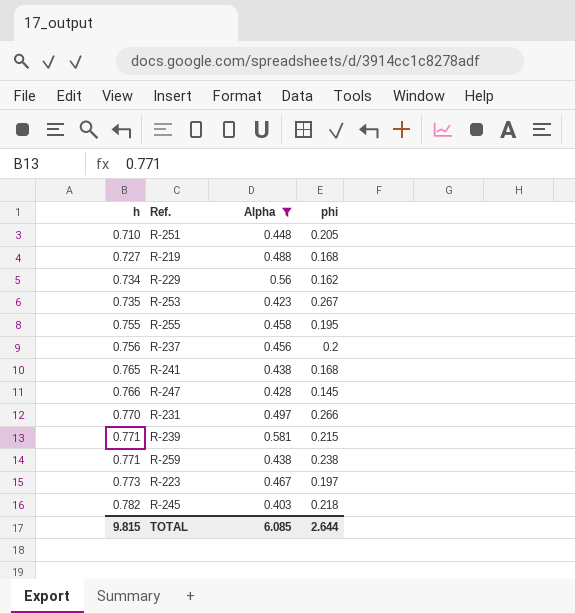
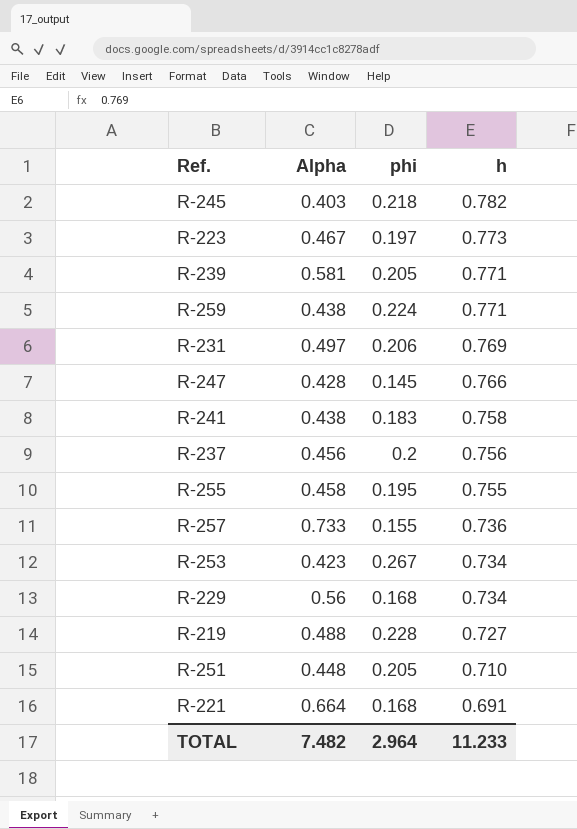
filter: Alpha <= 0.581 -> none
row order: h ascending -> h descending
column h | position: 1 -> 4
R-239 | phi: 0.215 -> 0.205
R-259 | phi: 0.238 -> 0.224
R-231 | phi: 0.266 -> 0.206
R-231 | h: 0.770 -> 0.769
R-241 | phi: 0.168 -> 0.183
R-241 | h: 0.765 -> 0.758
R-253 | h: 0.735 -> 0.734
R-229 | phi: 0.162 -> 0.168
R-219 | phi: 0.168 -> 0.228
TOTAL | Alpha: 6.085 -> 7.482
TOTAL | phi: 2.644 -> 2.964
TOTAL | h: 9.815 -> 11.233

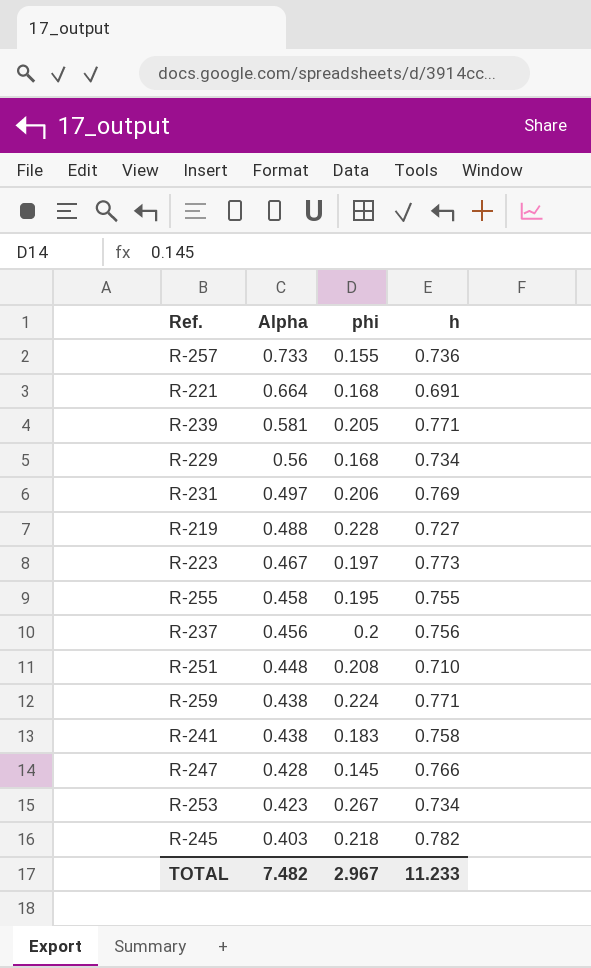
row order: h descending -> Alpha descending
R-251 | phi: 0.205 -> 0.208
TOTAL | phi: 2.964 -> 2.967

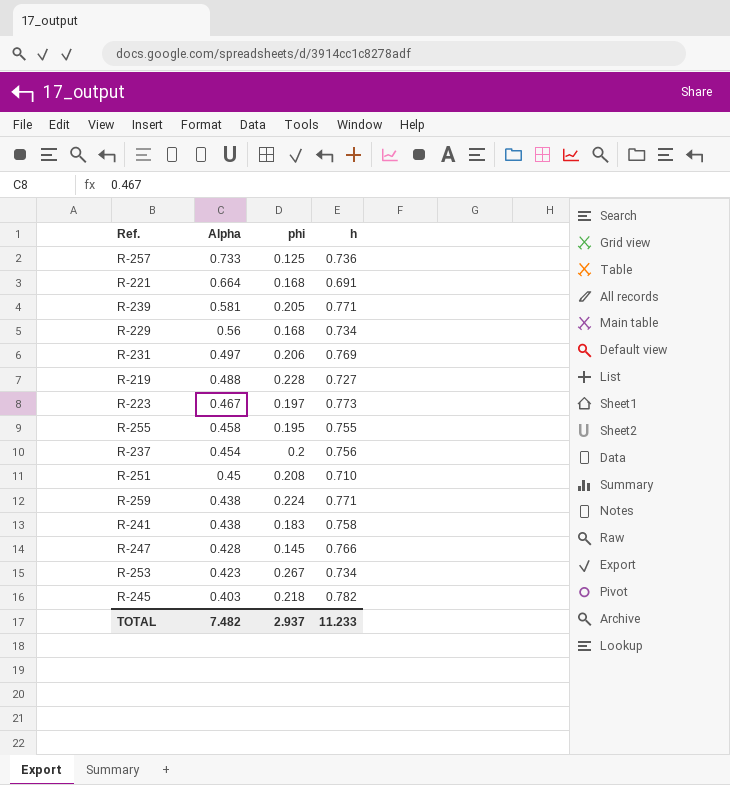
R-257 | phi: 0.155 -> 0.125
R-237 | Alpha: 0.456 -> 0.454
R-251 | Alpha: 0.448 -> 0.45
TOTAL | phi: 2.967 -> 2.937

